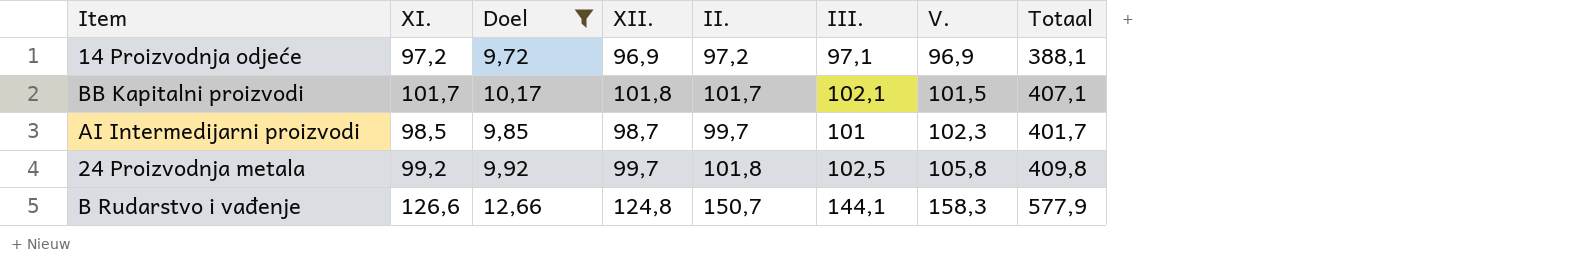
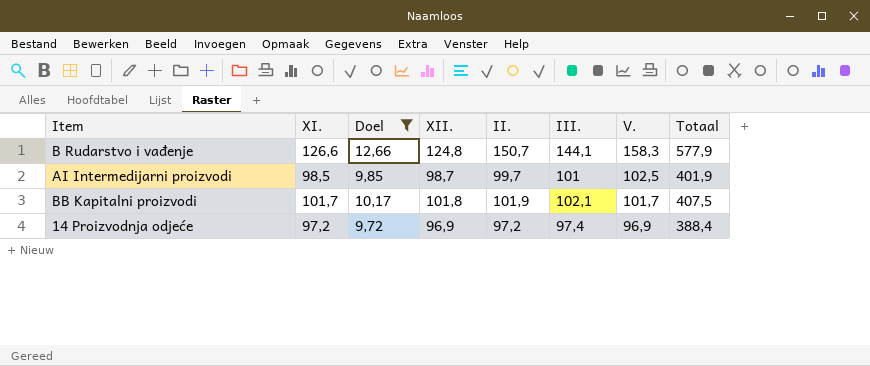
row order: V. ascending -> V. descending
row 24 Proizvodnja metala: 99,2 | 9,92 | 99,7 | 101,8 | 102,5 | 105,8 | 409,8 -> none
AI Intermedijarni proizvodi | V.: 102,3 -> 102,5
AI Intermedijarni proizvodi | Totaal: 401,7 -> 401,9
BB Kapitalni proizvodi | II.: 101,7 -> 101,9
BB Kapitalni proizvodi | V.: 101,5 -> 101,7
BB Kapitalni proizvodi | Totaal: 407,1 -> 407,5
14 Proizvodnja odjeće | III.: 97,1 -> 97,4
14 Proizvodnja odjeće | Totaal: 388,1 -> 388,4

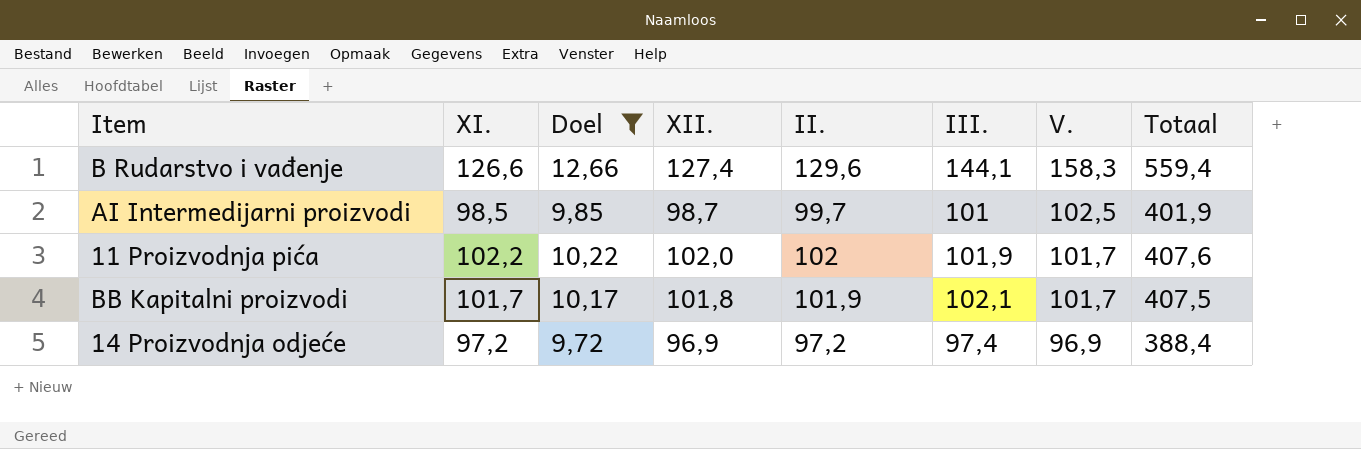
B Rudarstvo i vađenje | XII.: 124,8 -> 127,4
B Rudarstvo i vađenje | II.: 150,7 -> 129,6
B Rudarstvo i vađenje | Totaal: 577,9 -> 559,4
row 11 Proizvodnja pića: none -> 102,2 | 10,22 | 102,0 | 102 | 101,9 | 101,7 | 407,6

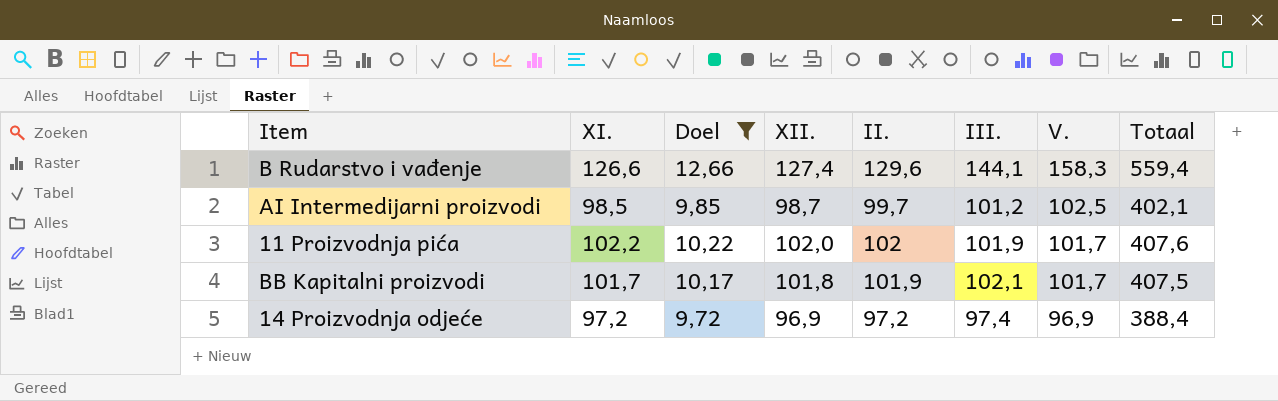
AI Intermedijarni proizvodi | III.: 101 -> 101,2
AI Intermedijarni proizvodi | Totaal: 401,9 -> 402,1

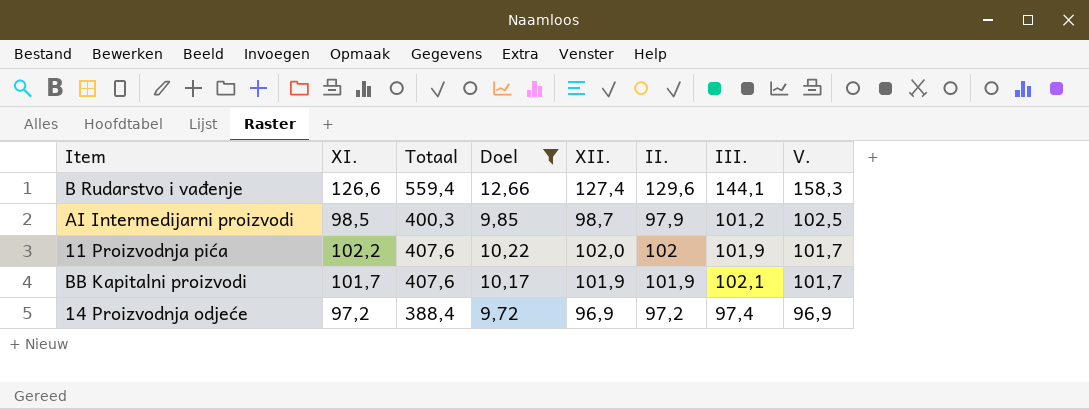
column Totaal | position: 8 -> 3
AI Intermedijarni proizvodi | Totaal: 402,1 -> 400,3
AI Intermedijarni proizvodi | II.: 99,7 -> 97,9
BB Kapitalni proizvodi | Totaal: 407,5 -> 407,6
BB Kapitalni proizvodi | XII.: 101,8 -> 101,9

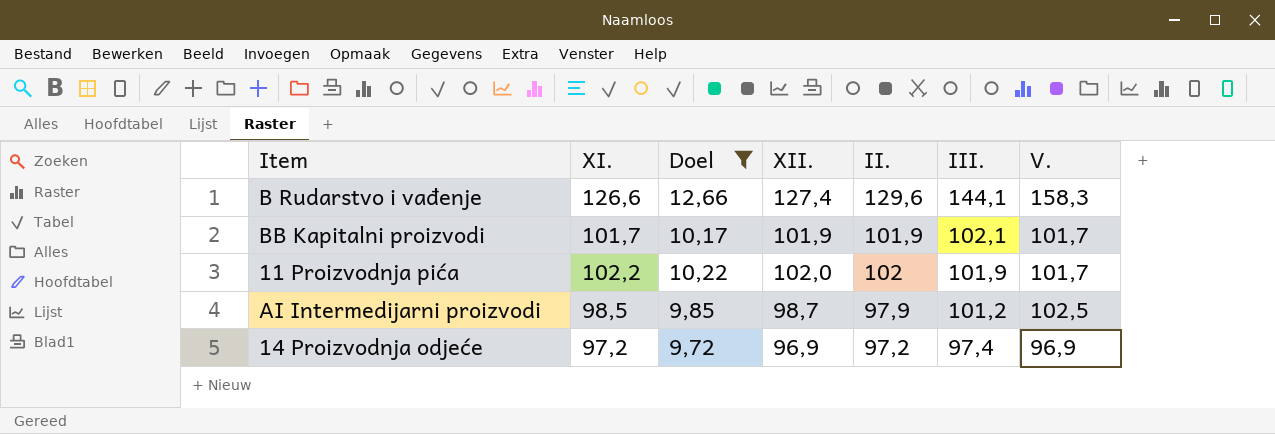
row order: V. descending -> III. descending
column Totaal | formula: [XII.] + [II.] + [III.] + [V.] -> none

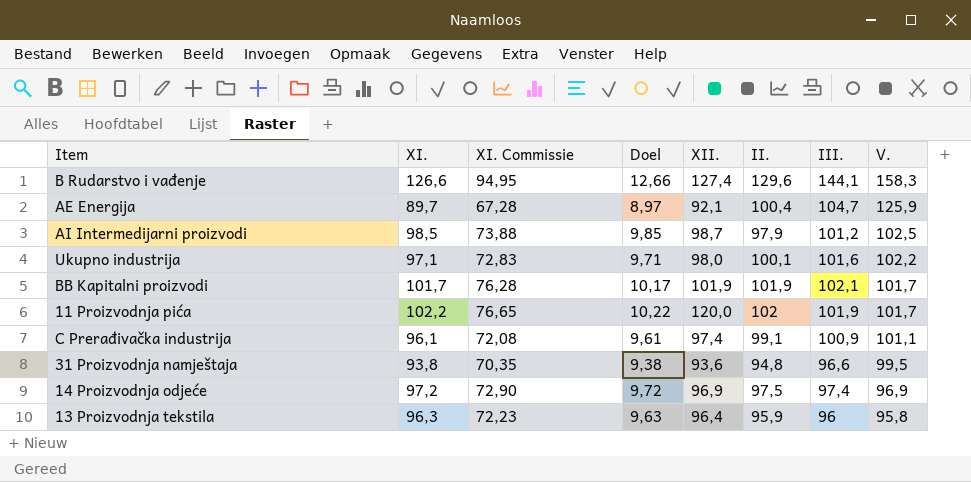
filter: Doel >= 9,72 -> none
row order: III. descending -> V. descending
column XI. Commissie | formula: none -> [XI.] * 0,75
11 Proizvodnja pića | XII.: 102,0 -> 120,0
14 Proizvodnja odjeće | II.: 97,2 -> 97,5

